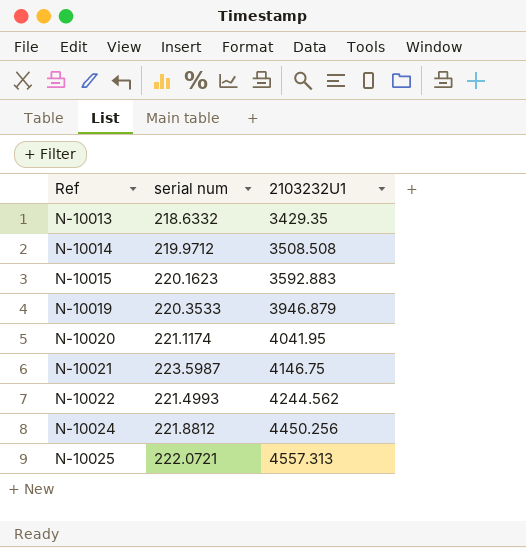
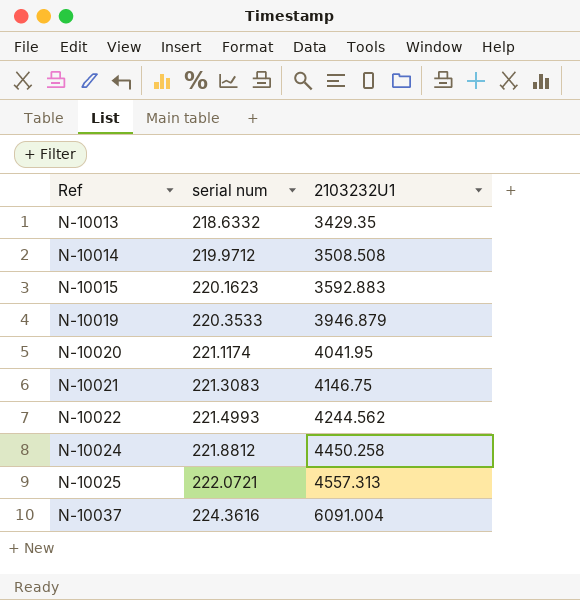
N-10021 | serial num: 223.5987 -> 221.3083
N-10024 | 2103232U1: 4450.256 -> 4450.258
row N-10037: none -> 224.3616 | 6091.004

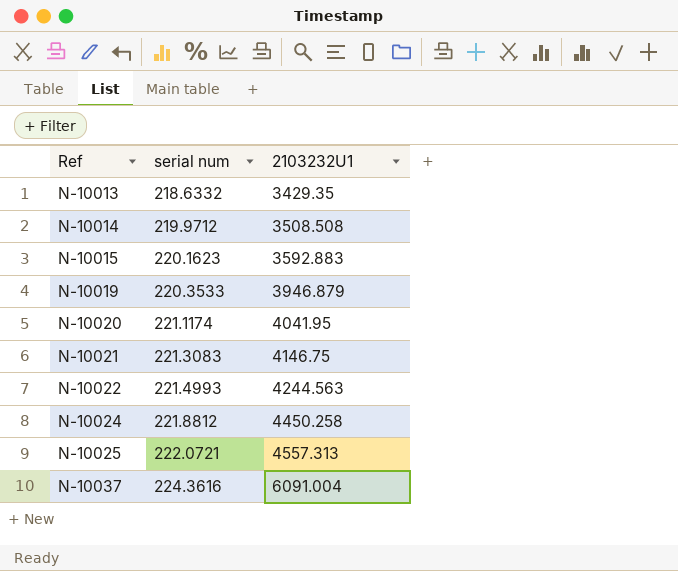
N-10022 | 2103232U1: 4244.562 -> 4244.563

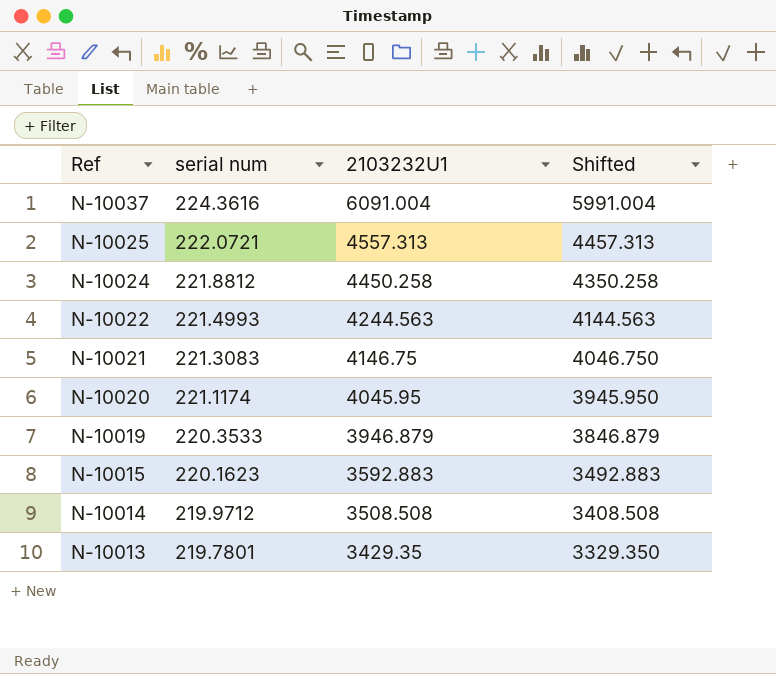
row order: Ref ascending -> Ref descending
column Shifted | formula: none -> [2103232U1] - 100
N-10020 | 2103232U1: 4041.95 -> 4045.95
N-10013 | serial num: 218.6332 -> 219.7801

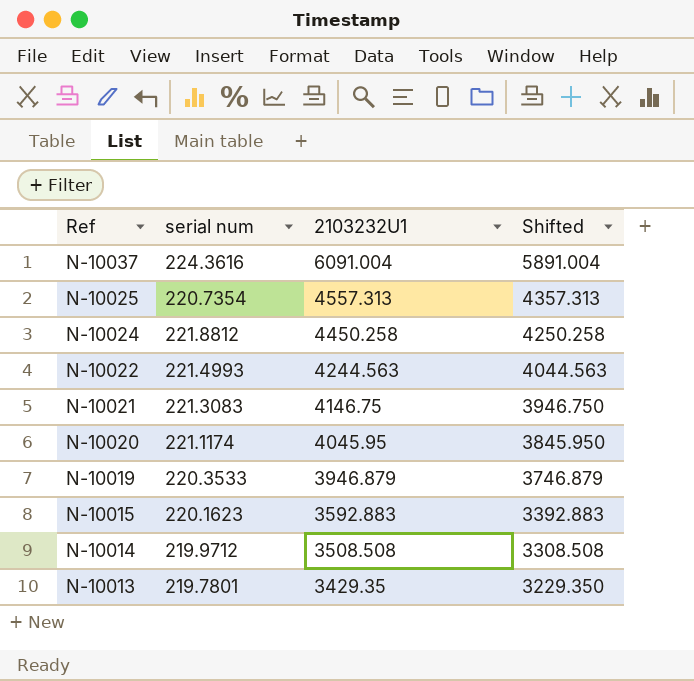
column Shifted | formula: [2103232U1] - 100 -> [2103232U1] - 200
N-10025 | serial num: 222.0721 -> 220.7354

